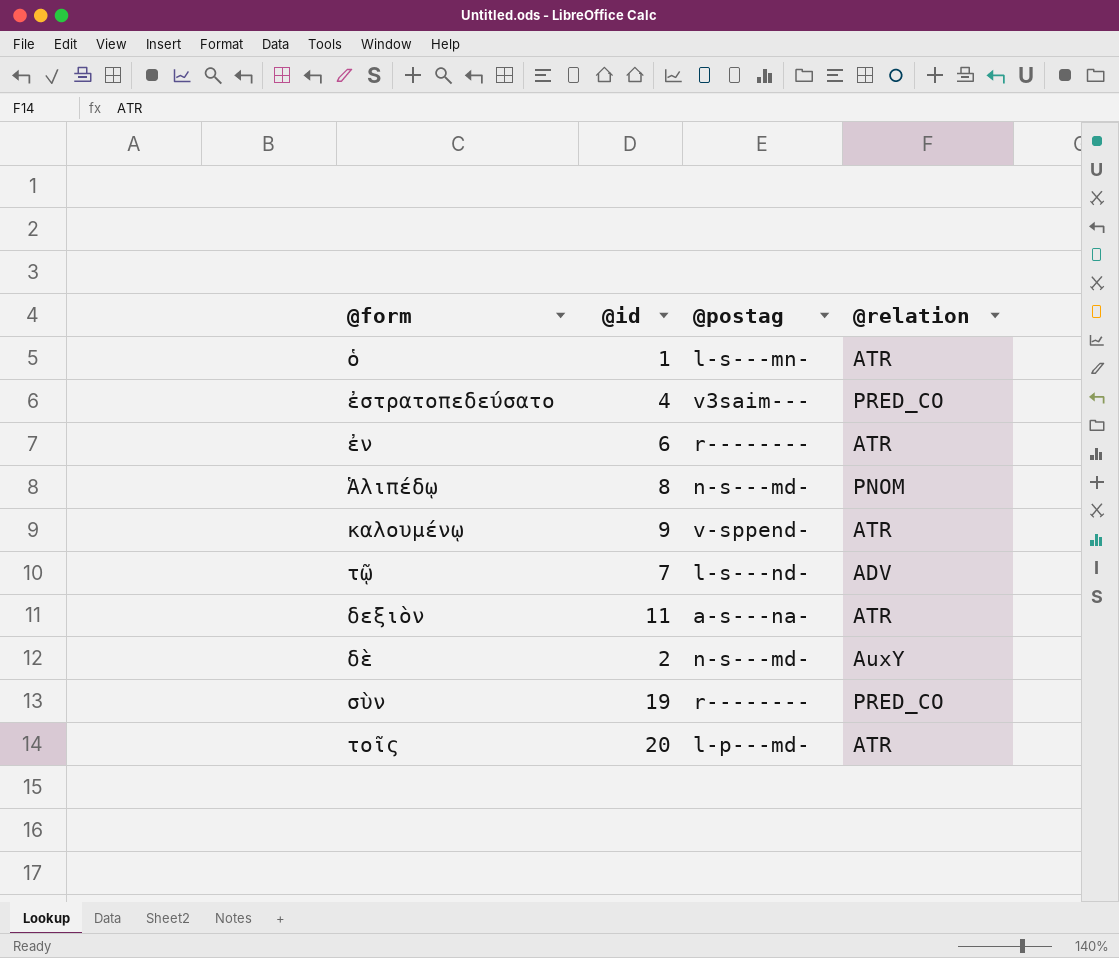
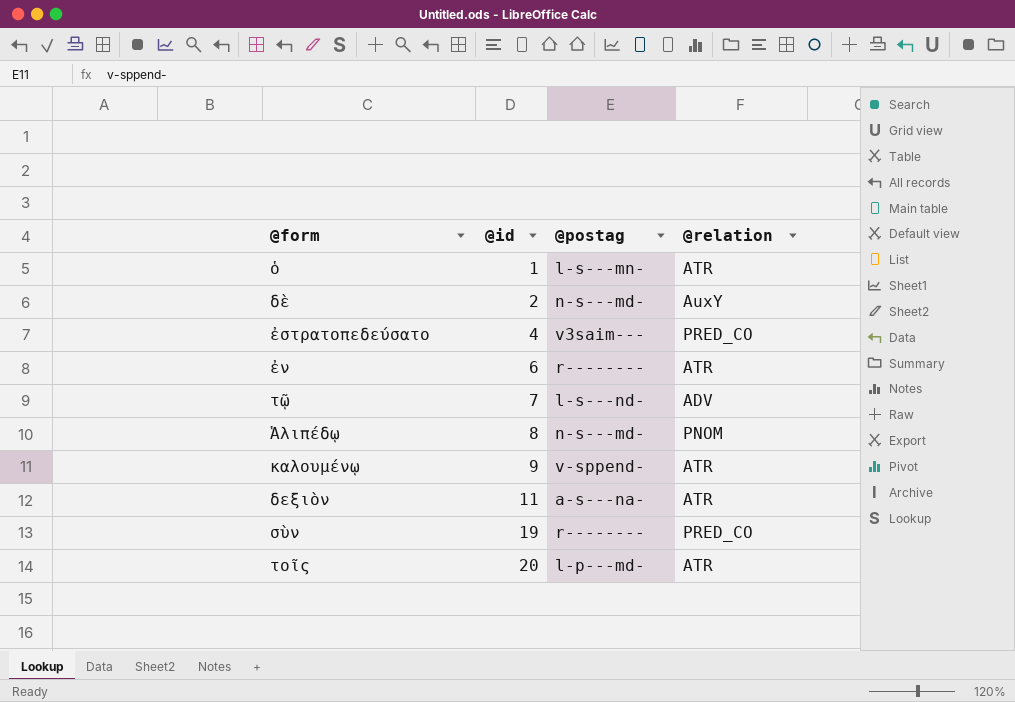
row order: none -> @id ascending

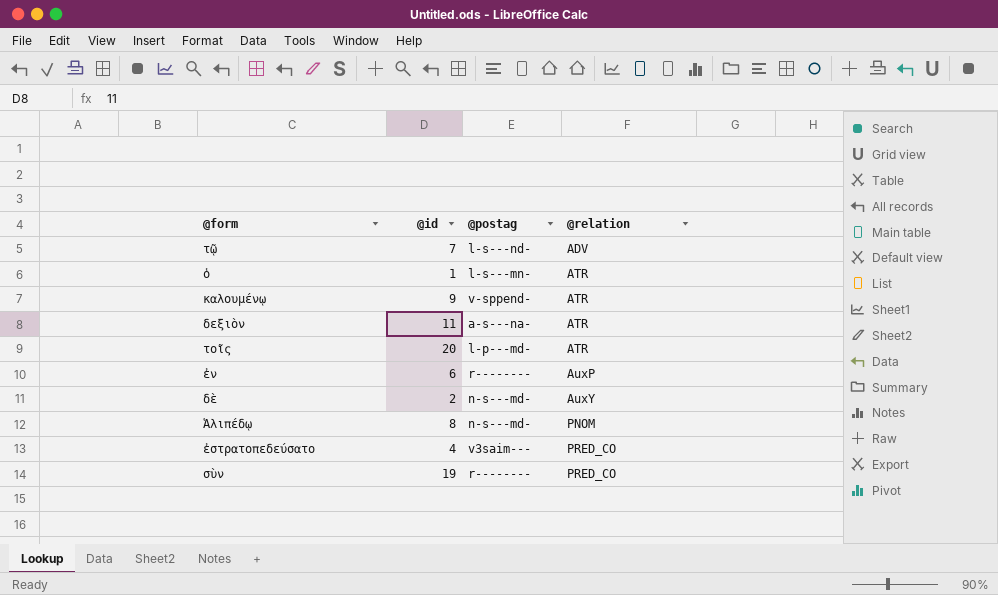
row order: @id ascending -> @relation ascending
ἐν | @relation: ATR -> AuxP

